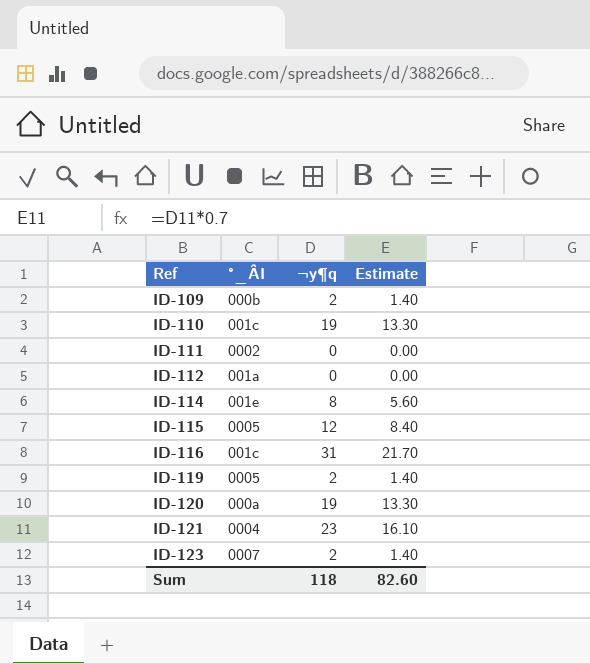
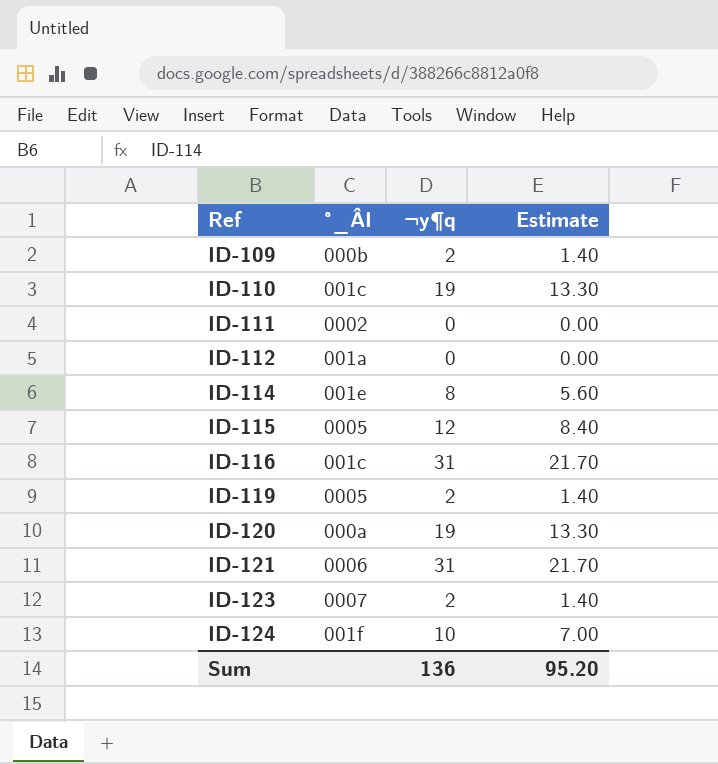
ID-121 | °_ÂI: 0004 -> 0006
ID-121 | ¬y¶q: 23 -> 31
ID-121 | Estimate: 16.10 -> 21.70
row ID-124: none -> 001f | 10 | 7.00
Sum | ¬y¶q: 118 -> 136
Sum | Estimate: 82.60 -> 95.20

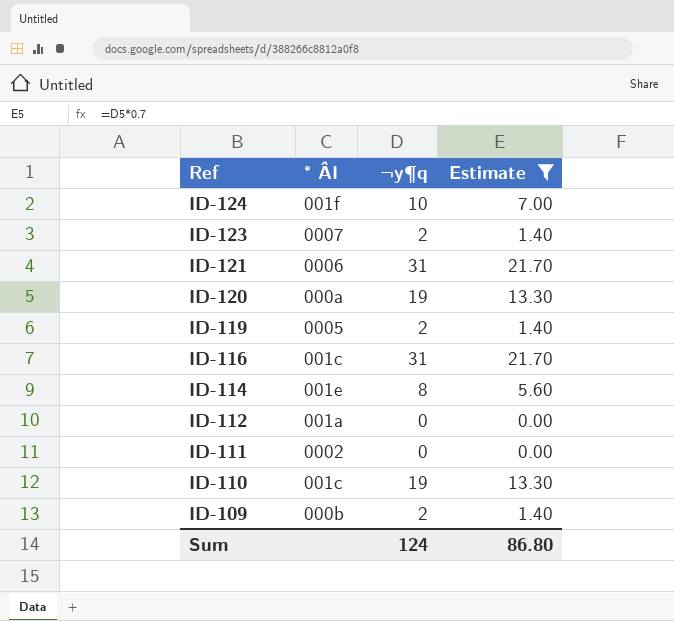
filter: none -> Estimate != 8.40
row order: Ref ascending -> Ref descending
column name: °_ÂI -> ° ÂI
Sum | ¬y¶q: 136 -> 124
Sum | Estimate: 95.20 -> 86.80

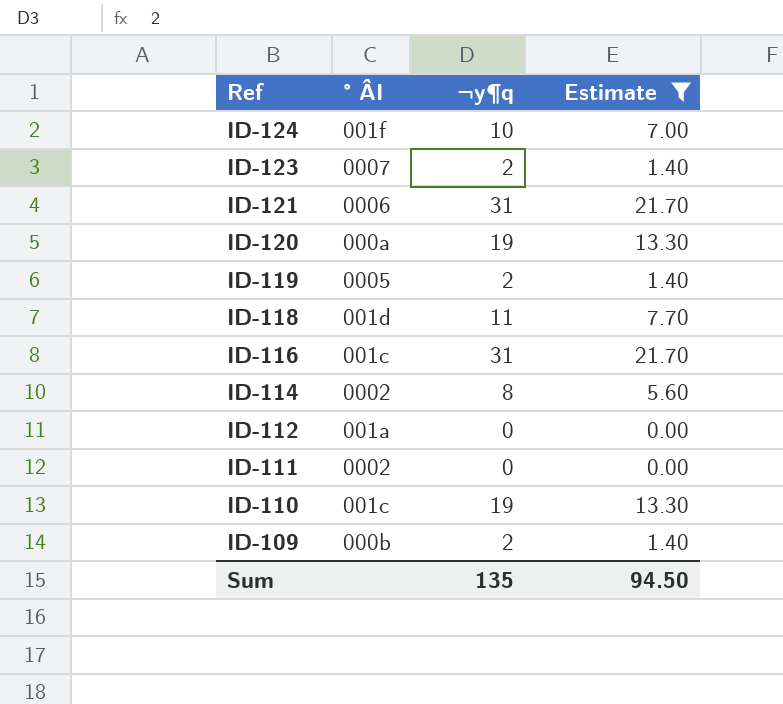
row ID-118: none -> 001d | 11 | 7.70
ID-114 | ° ÂI: 001e -> 0002
Sum | ¬y¶q: 124 -> 135
Sum | Estimate: 86.80 -> 94.50

